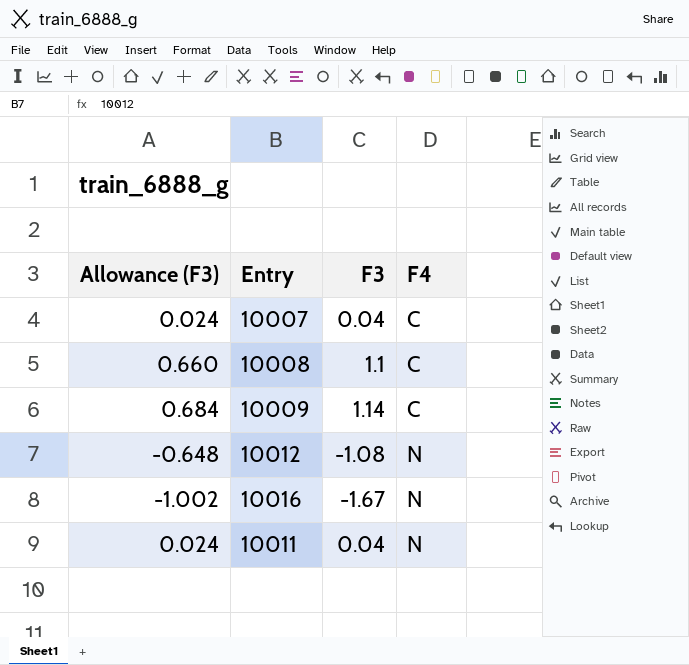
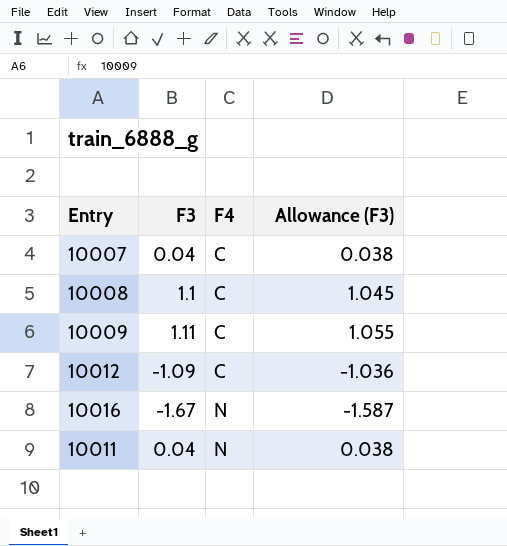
column Allowance (F3) | formula: [F3] * 0.6 -> [F3] * 0.95
column Allowance (F3) | position: 1 -> 4
10009 | F3: 1.14 -> 1.11
10012 | F3: -1.08 -> -1.09
10012 | F4: N -> C

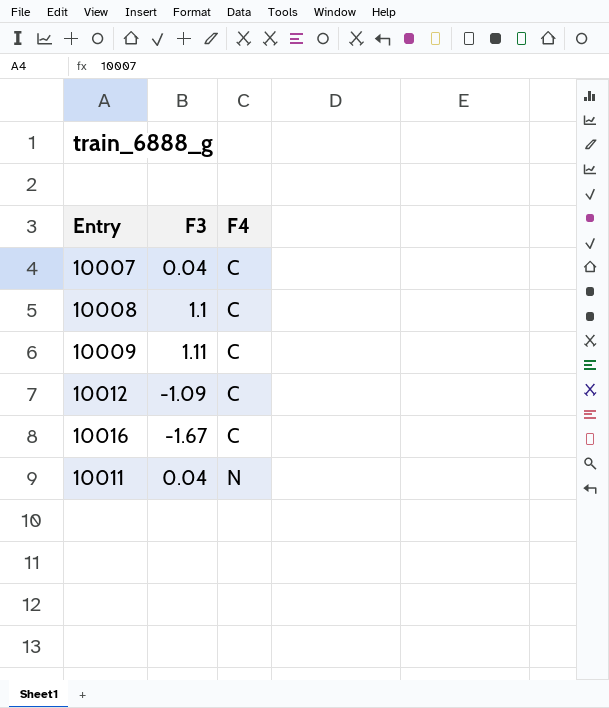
column Allowance (F3) | formula: [F3] * 0.95 -> none
10016 | F4: N -> C

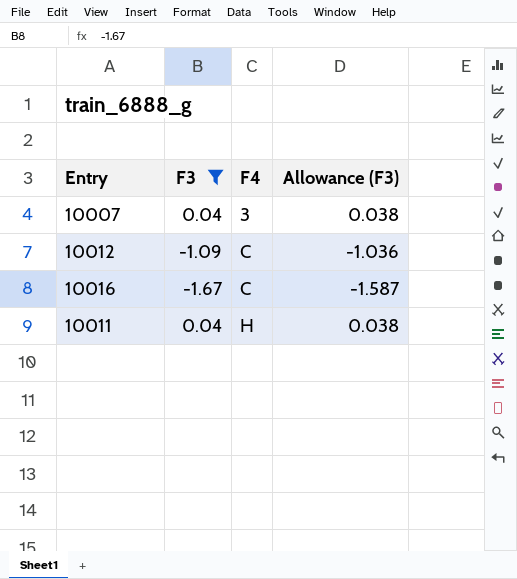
filter: none -> F3 <= 0.04
column Allowance (F3) | formula: none -> [F3] * 0.95
10007 | F4: C -> 3
10011 | F4: N -> H

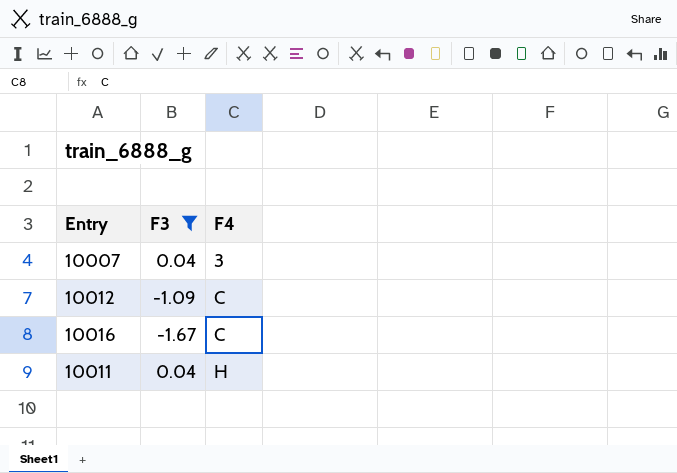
column Allowance (F3) | formula: [F3] * 0.95 -> none

